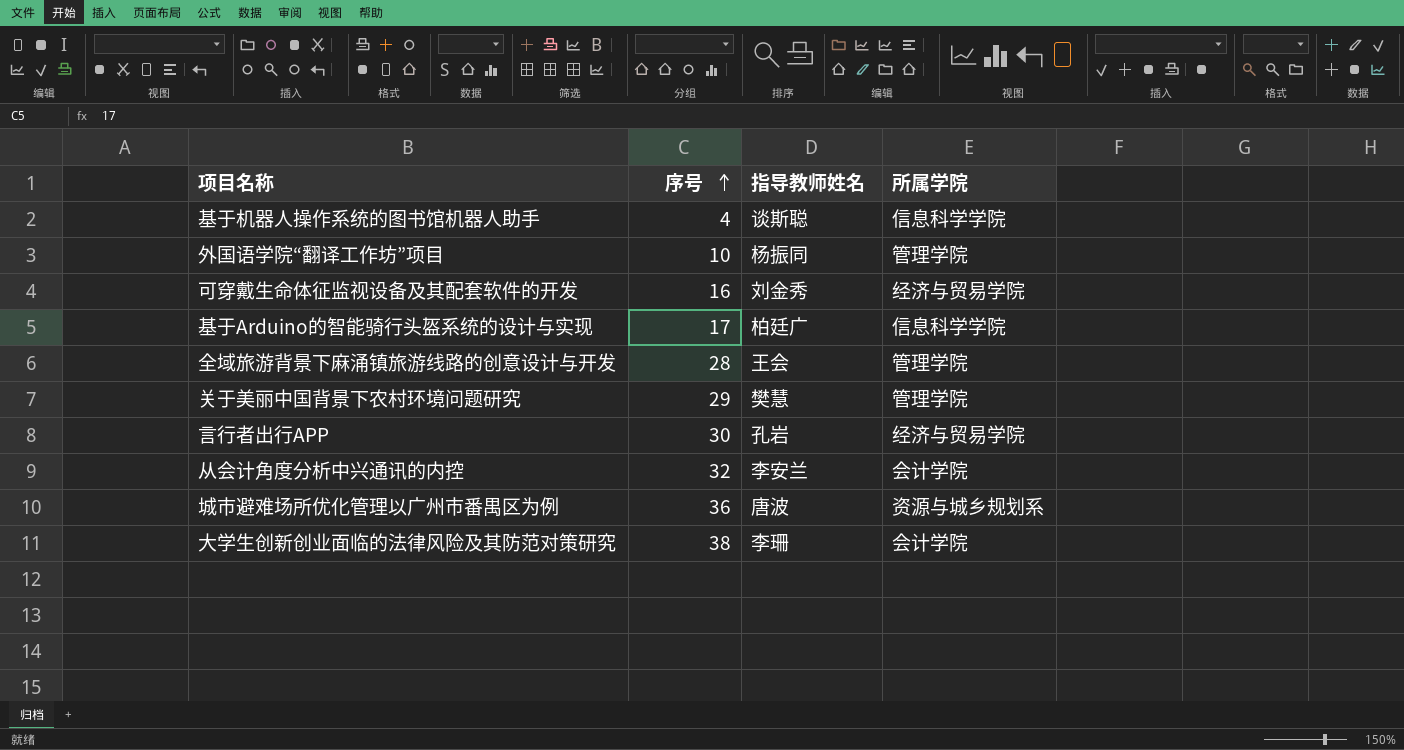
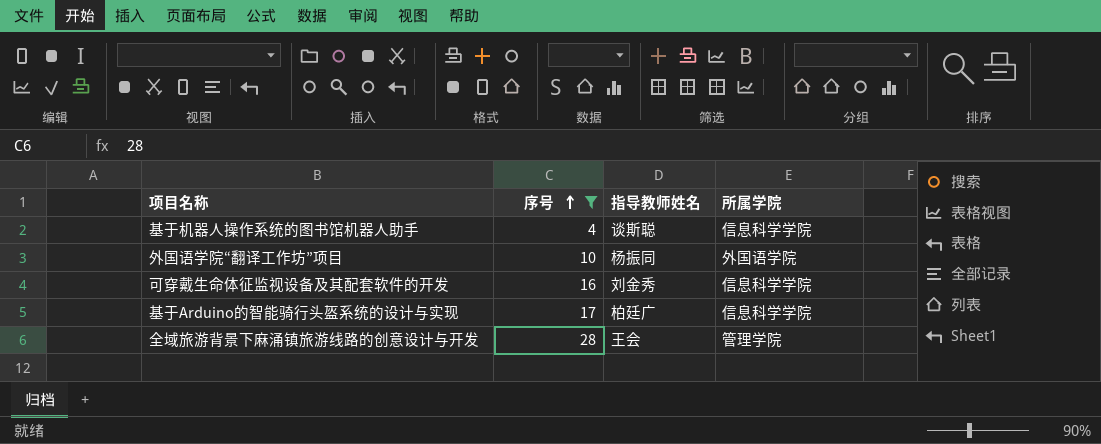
filter: none -> 序号 <= 28
外国语学院“翻译工作坊”项目 | 所属学院: 管理学院 -> 外国语学院
可穿戴生命体征监视设备及其配套软件的开发 | 所属学院: 经济与贸易学院 -> 信息科学学院

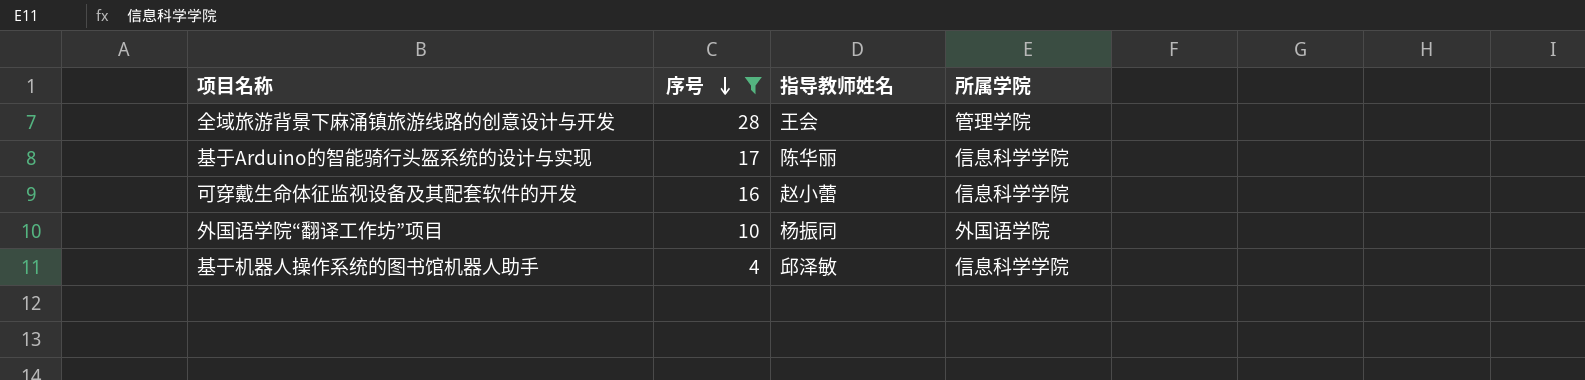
row order: 序号 ascending -> 序号 descending
基于Arduino的智能骑行头盔系统的设计与实现 | 指导教师姓名: 柏廷广 -> 陈华丽
可穿戴生命体征监视设备及其配套软件的开发 | 指导教师姓名: 刘金秀 -> 赵小蕾
基于机器人操作系统的图书馆机器人助手 | 指导教师姓名: 谈斯聪 -> 邱泽敏

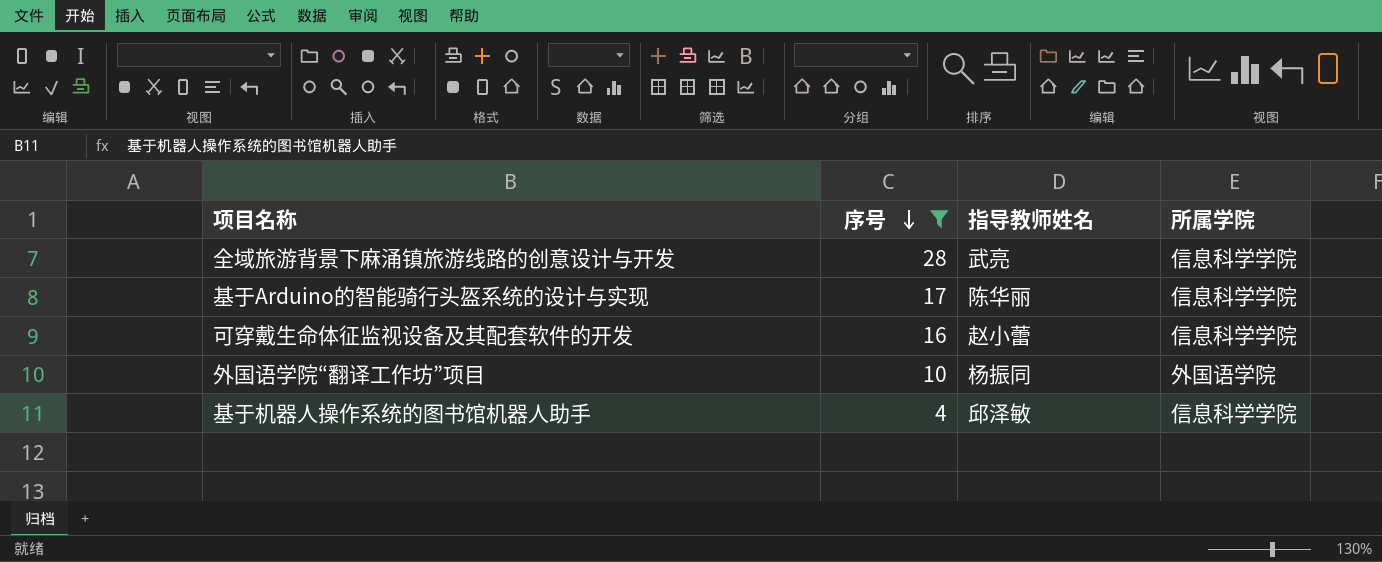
全域旅游背景下麻涌镇旅游线路的创意设计与开发 | 指导教师姓名: 王会 -> 武亮
全域旅游背景下麻涌镇旅游线路的创意设计与开发 | 所属学院: 管理学院 -> 信息科学学院

